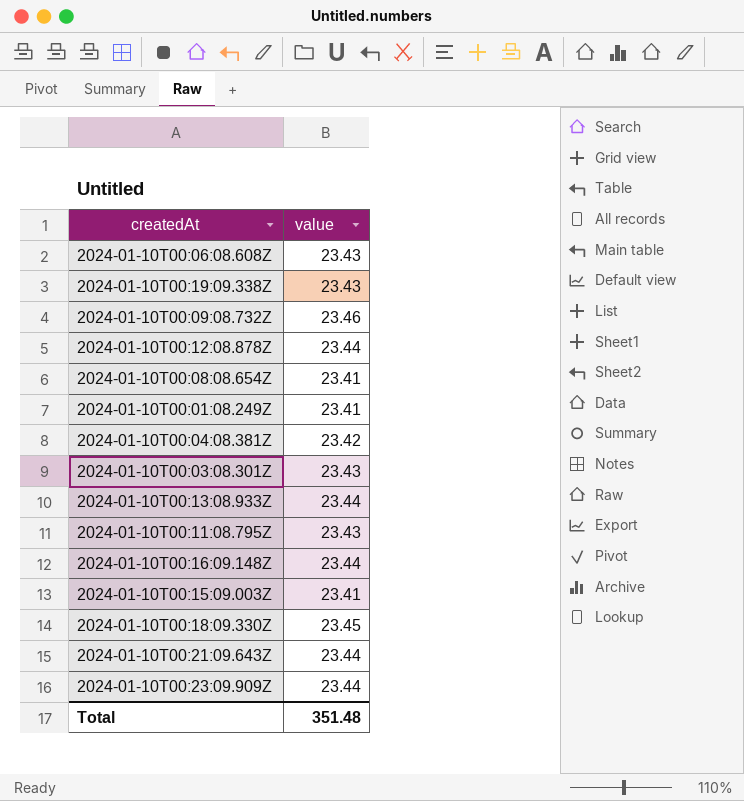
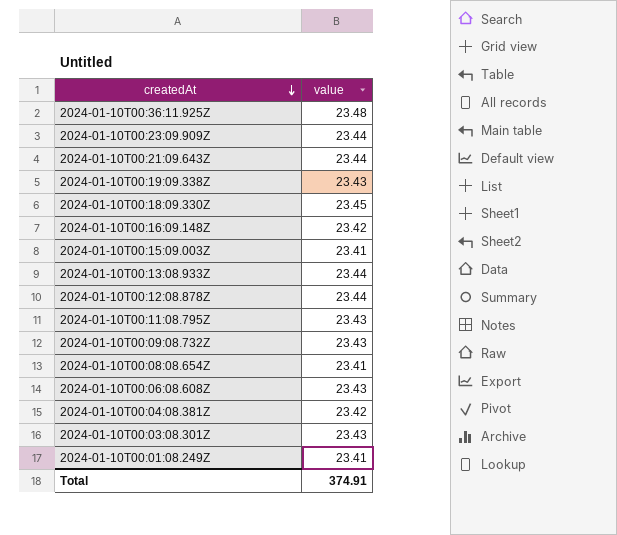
row order: none -> createdAt descending
row 2024-01-10T00:36:11.925Z: none -> 23.48
2024-01-10T00:16:09.148Z | value: 23.44 -> 23.42
2024-01-10T00:09:08.732Z | value: 23.46 -> 23.43
Total | value: 351.48 -> 374.91

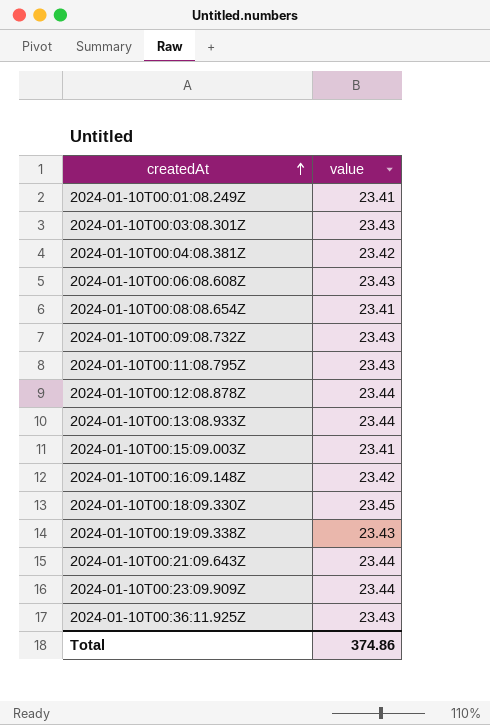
row order: createdAt descending -> createdAt ascending
2024-01-10T00:36:11.925Z | value: 23.48 -> 23.43
Total | value: 374.91 -> 374.86

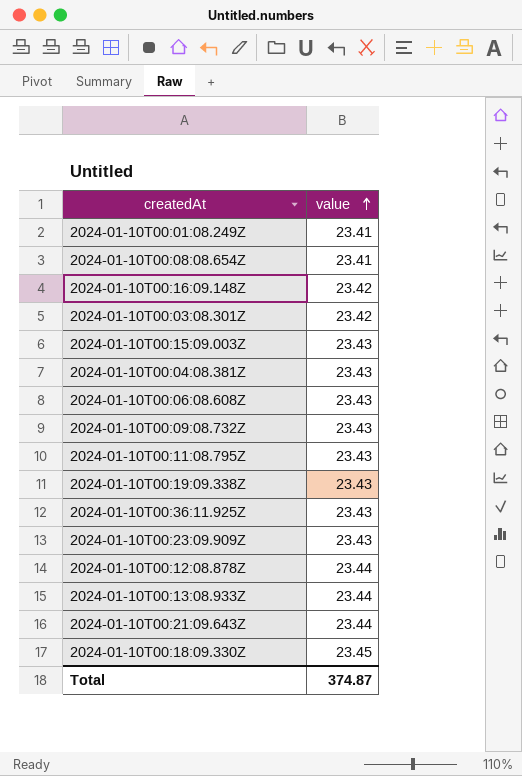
row order: createdAt ascending -> value ascending
2024-01-10T00:03:08.301Z | value: 23.43 -> 23.42
2024-01-10T00:15:09.003Z | value: 23.41 -> 23.43
2024-01-10T00:04:08.381Z | value: 23.42 -> 23.43
2024-01-10T00:23:09.909Z | value: 23.44 -> 23.43
Total | value: 374.86 -> 374.87

